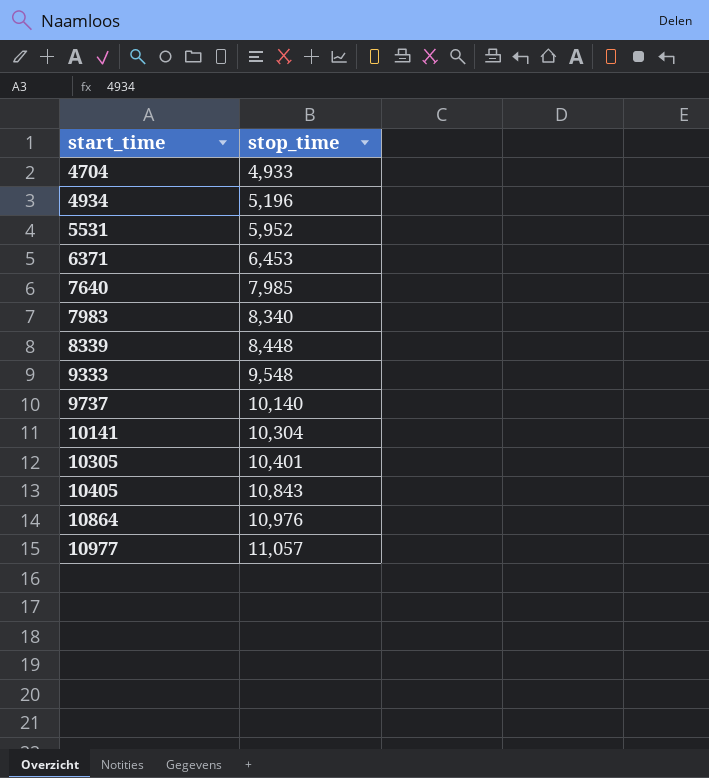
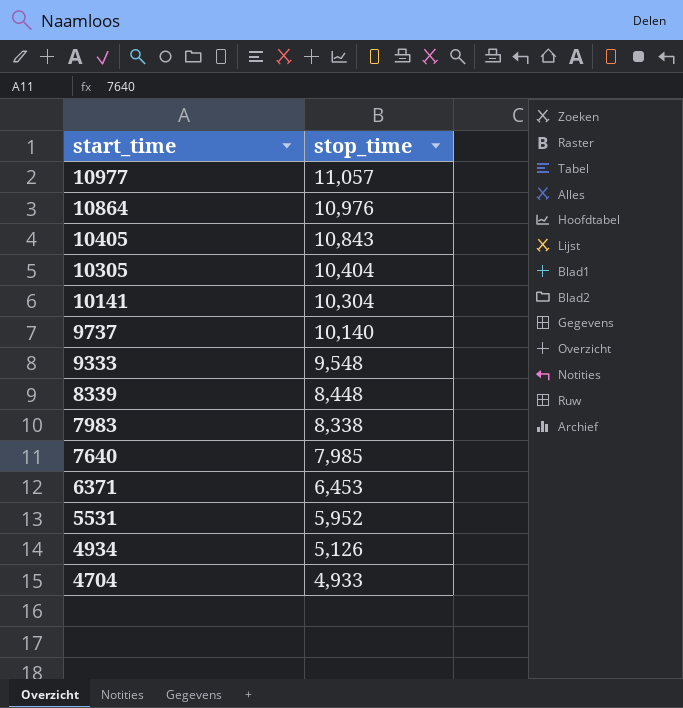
row order: start_time ascending -> start_time descending
10305 | stop_time: 10,401 -> 10,404
7983 | stop_time: 8,340 -> 8,338
4934 | stop_time: 5,196 -> 5,126

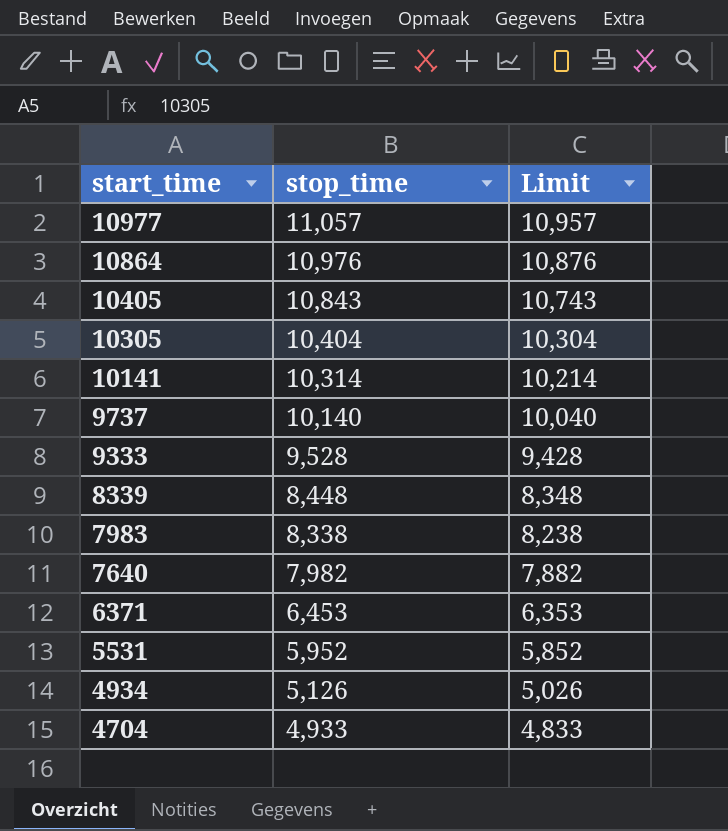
column Limit | formula: none -> [stop_time] - 100
10141 | stop_time: 10,304 -> 10,314
9333 | stop_time: 9,548 -> 9,528
7640 | stop_time: 7,985 -> 7,982

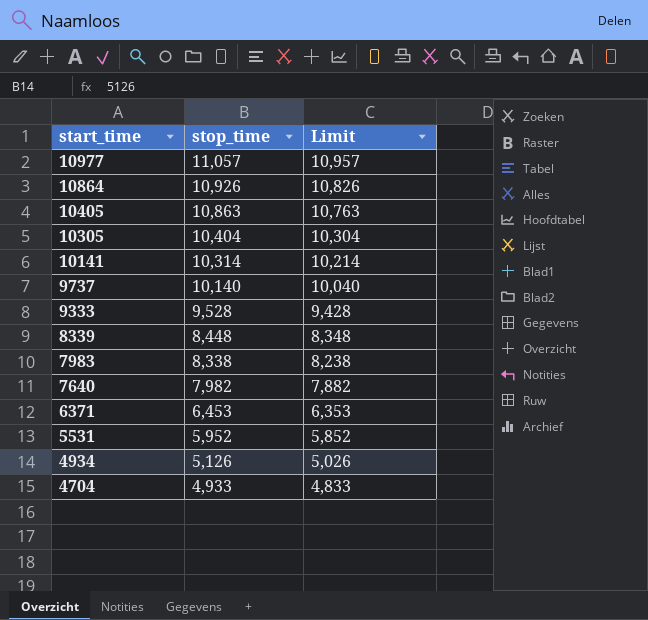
10864 | stop_time: 10,976 -> 10,926
10864 | Limit: 10,876 -> 10,826
10405 | stop_time: 10,843 -> 10,863
10405 | Limit: 10,743 -> 10,763

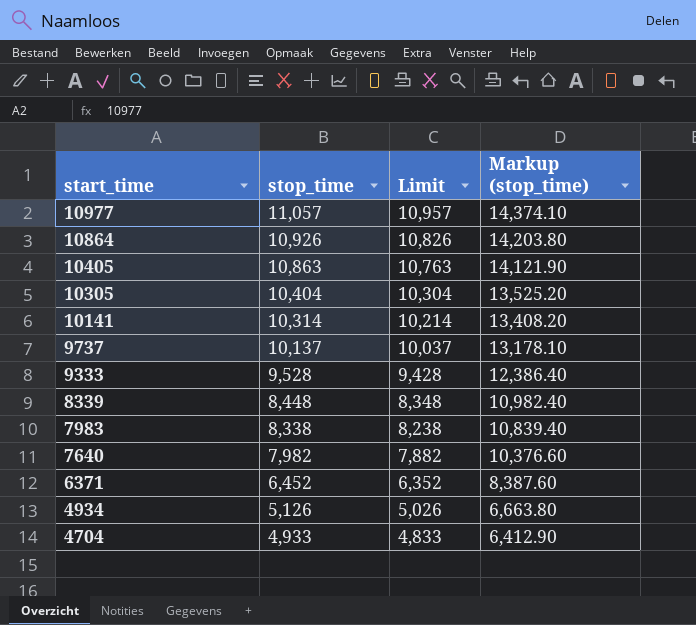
column Markup (stop_time) | formula: none -> [stop_time] * 1.3
row 5531: 5,952 | 5,852 -> none
9737 | stop_time: 10,140 -> 10,137
9737 | Limit: 10,040 -> 10,037
6371 | stop_time: 6,453 -> 6,452
6371 | Limit: 6,353 -> 6,352

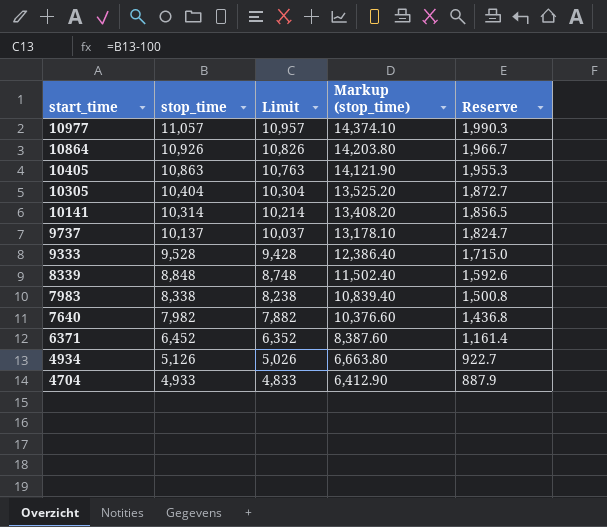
column Reserve | formula: none -> [stop_time] * 0.18
8339 | stop_time: 8,448 -> 8,848
8339 | Limit: 8,348 -> 8,748
8339 | Markup (stop_time): 10,982.40 -> 11,502.40

